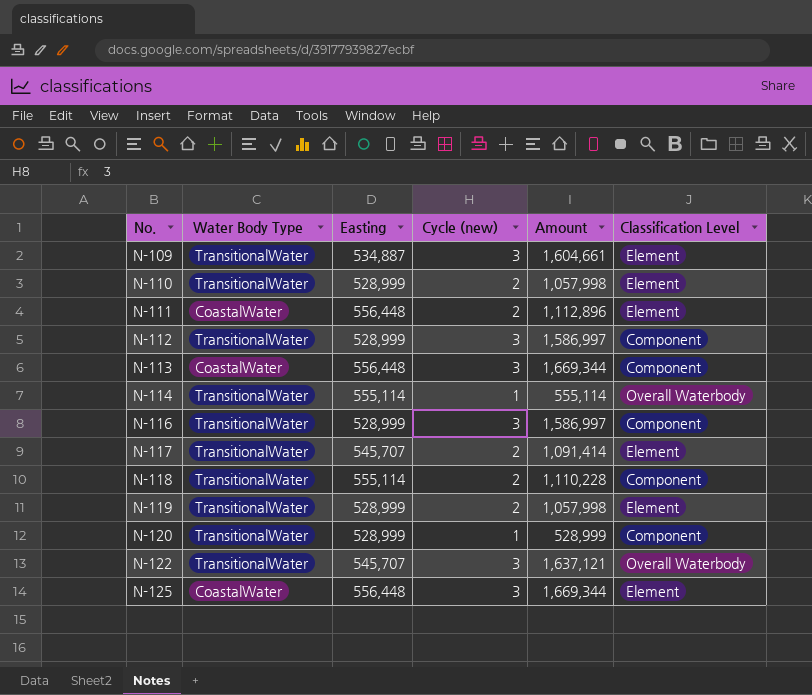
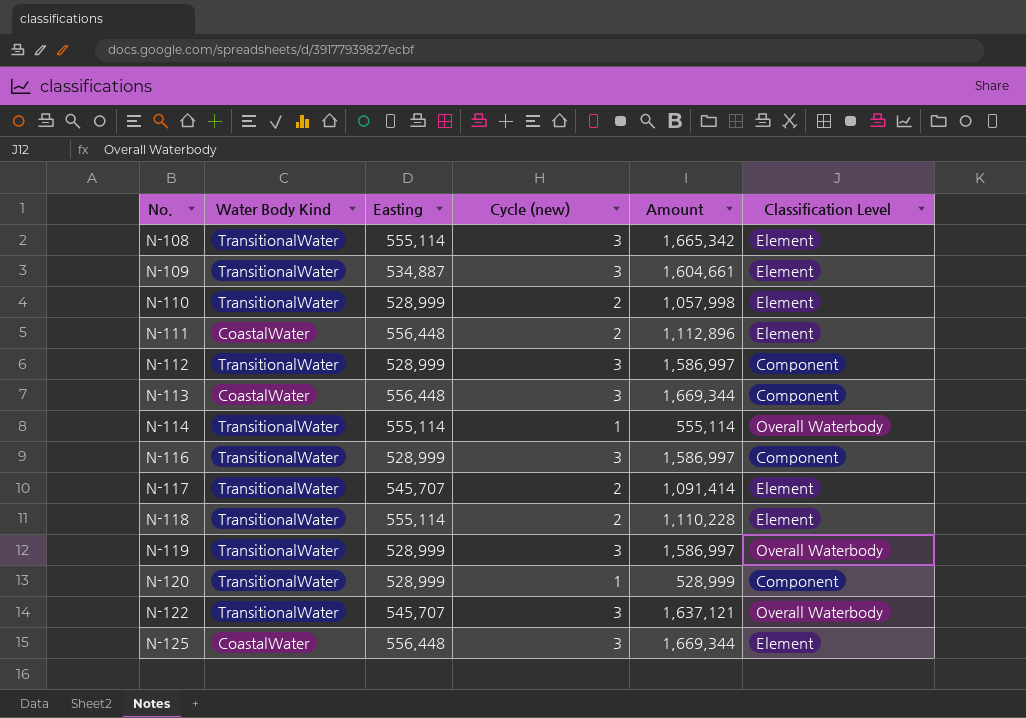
column name: Water Body Type -> Water Body Kind
row N-108: none -> TransitionalWater | 555,114 | 3 | 1,665,342 | Element
N-118 | Classification Level: Component -> Element
N-119 | Cycle (new): 2 -> 3
N-119 | Amount: 1,057,998 -> 1,586,997
N-119 | Classification Level: Element -> Overall Waterbody

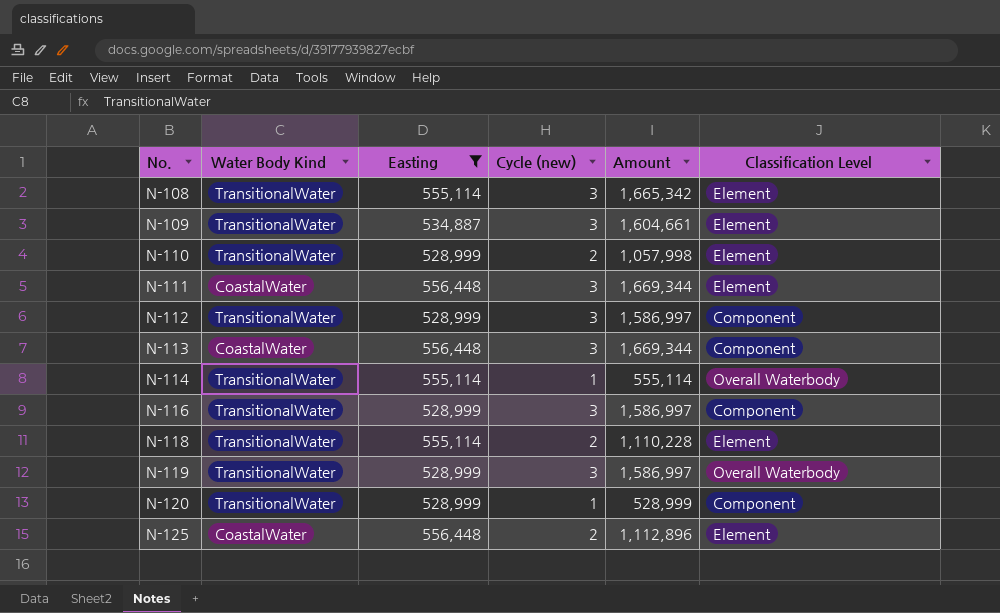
filter: none -> Easting != 545,707
N-111 | Cycle (new): 2 -> 3
N-111 | Amount: 1,112,896 -> 1,669,344
N-125 | Cycle (new): 3 -> 2
N-125 | Amount: 1,669,344 -> 1,112,896

